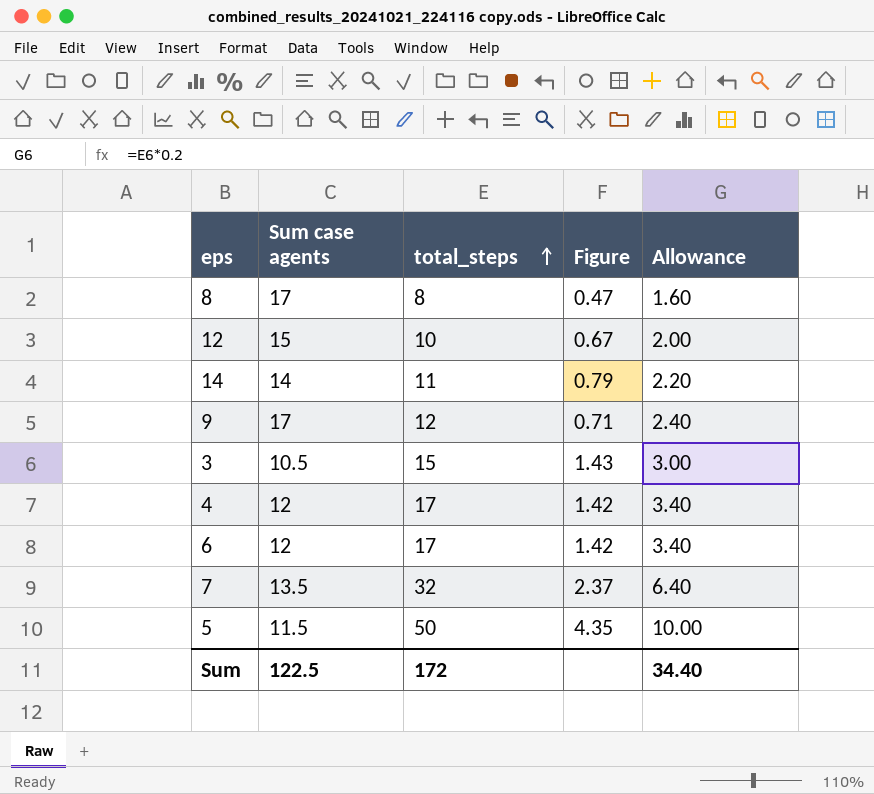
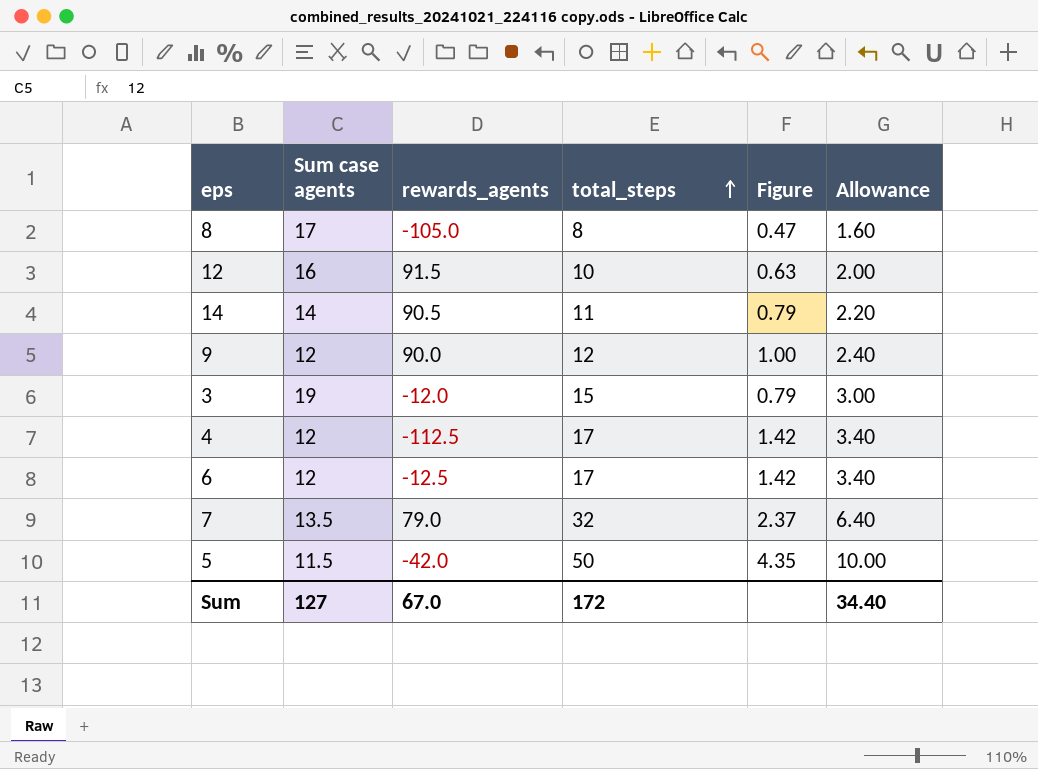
column rewards_agents | position: none -> 3
12 | Sum case agents: 15 -> 16
12 | Figure: 0.67 -> 0.63
9 | Sum case agents: 17 -> 12
9 | Figure: 0.71 -> 1.00
3 | Sum case agents: 10.5 -> 19
3 | Figure: 1.43 -> 0.79
Sum | Sum case agents: 122.5 -> 127

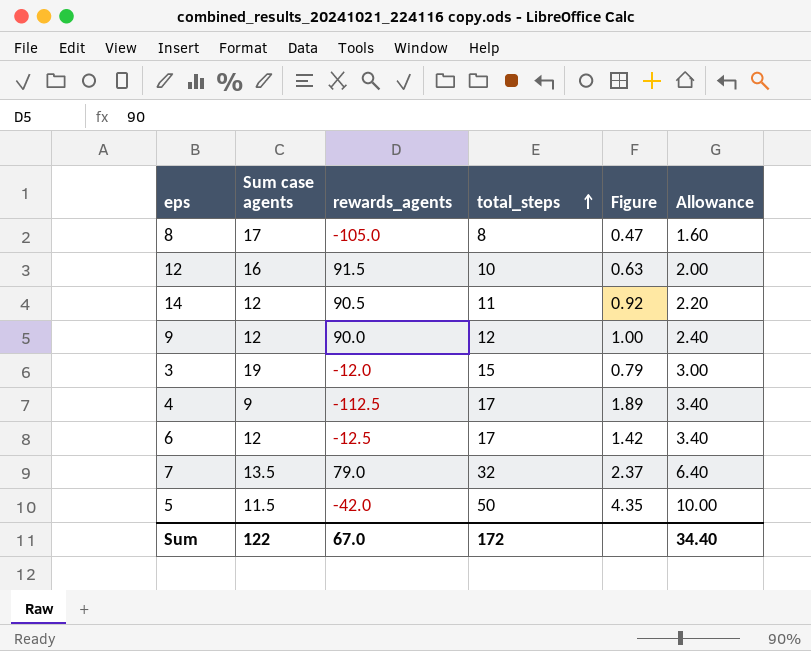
14 | Sum case agents: 14 -> 12
14 | Figure: 0.79 -> 0.92
4 | Sum case agents: 12 -> 9
4 | Figure: 1.42 -> 1.89
Sum | Sum case agents: 127 -> 122

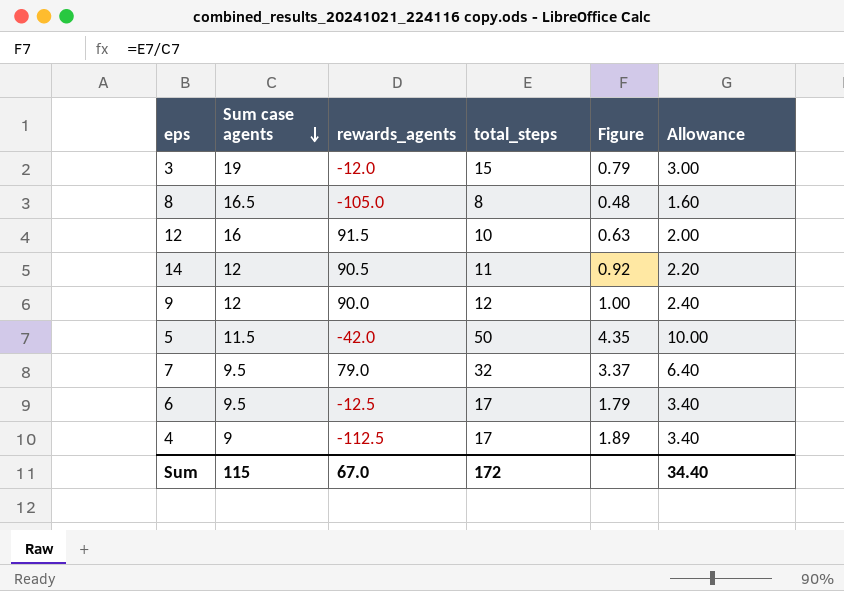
row order: total_steps ascending -> Sum case agents descending
8 | Sum case agents: 17 -> 16.5
8 | Figure: 0.47 -> 0.48
7 | Sum case agents: 13.5 -> 9.5
7 | Figure: 2.37 -> 3.37
6 | Sum case agents: 12 -> 9.5
6 | Figure: 1.42 -> 1.79
Sum | Sum case agents: 122 -> 115

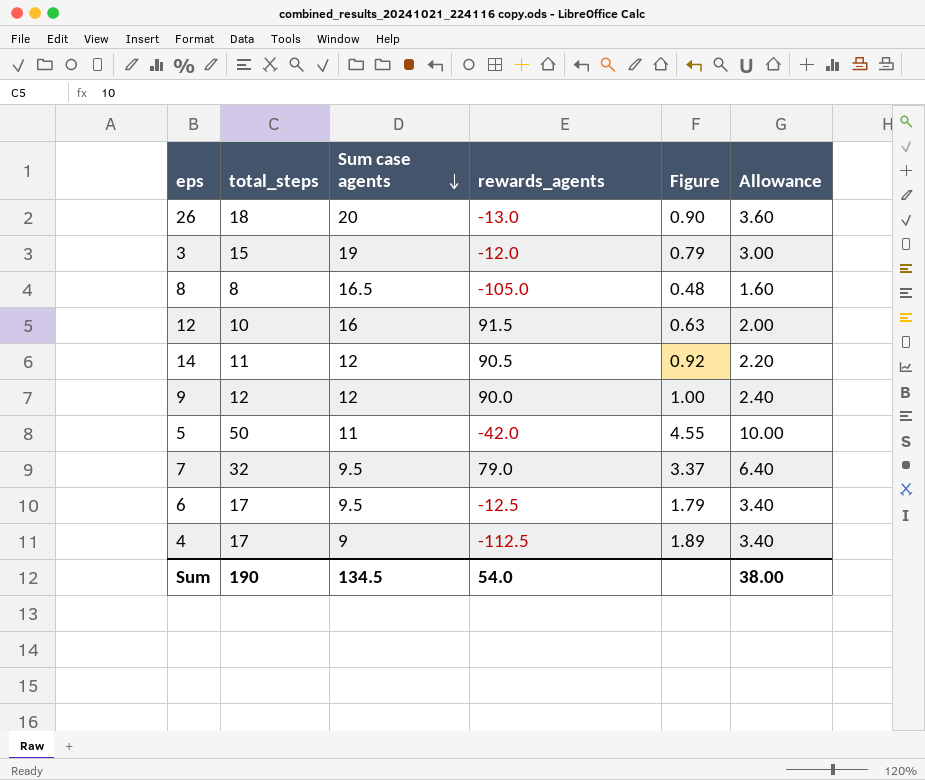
column total_steps | position: 4 -> 2
row 26: none -> 18 | 20 | -13.0 | 0.90 | 3.60
5 | Sum case agents: 11.5 -> 11
5 | Figure: 4.35 -> 4.55
Sum | total_steps: 172 -> 190
Sum | Sum case agents: 115 -> 134.5
Sum | rewards_agents: 67.0 -> 54.0
Sum | Allowance: 34.40 -> 38.00

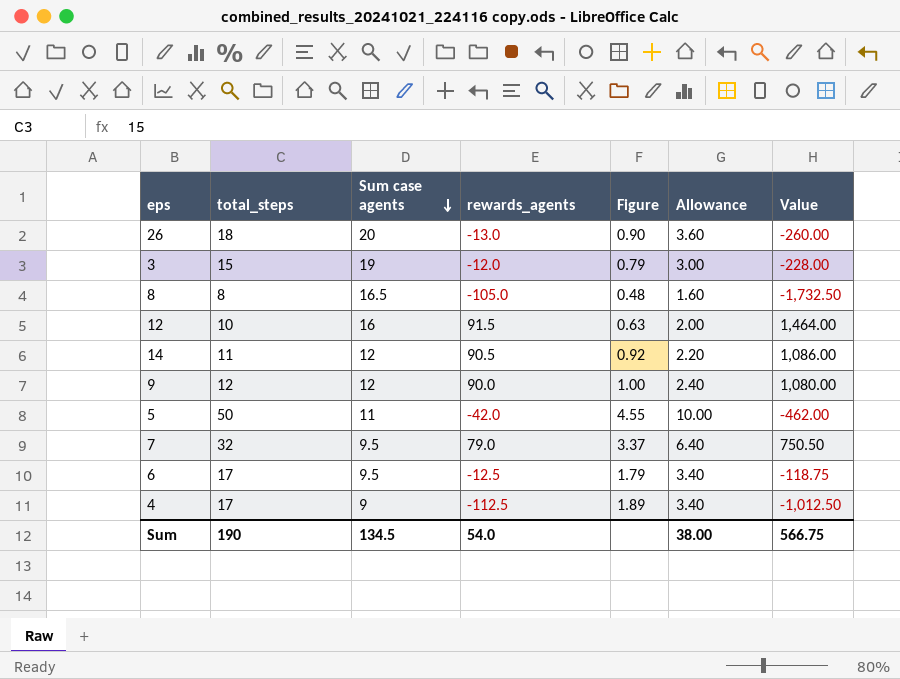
column Value | formula: none -> [Sum case agents] * [rewards_agents]

